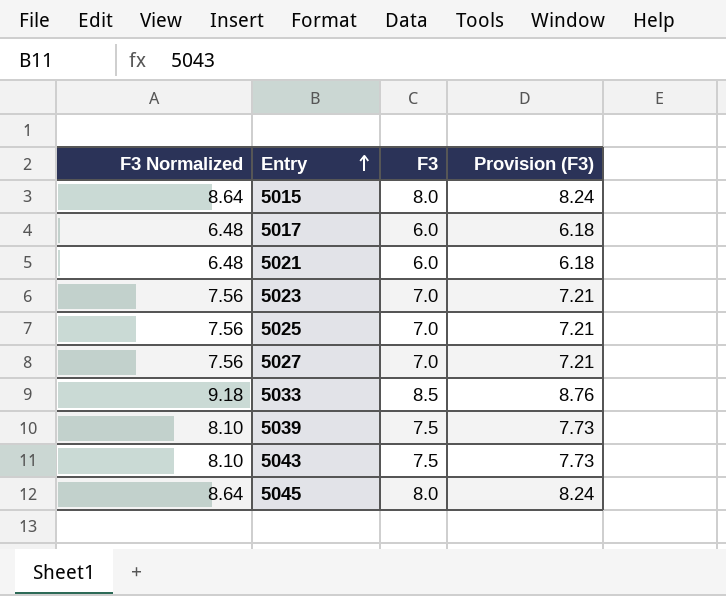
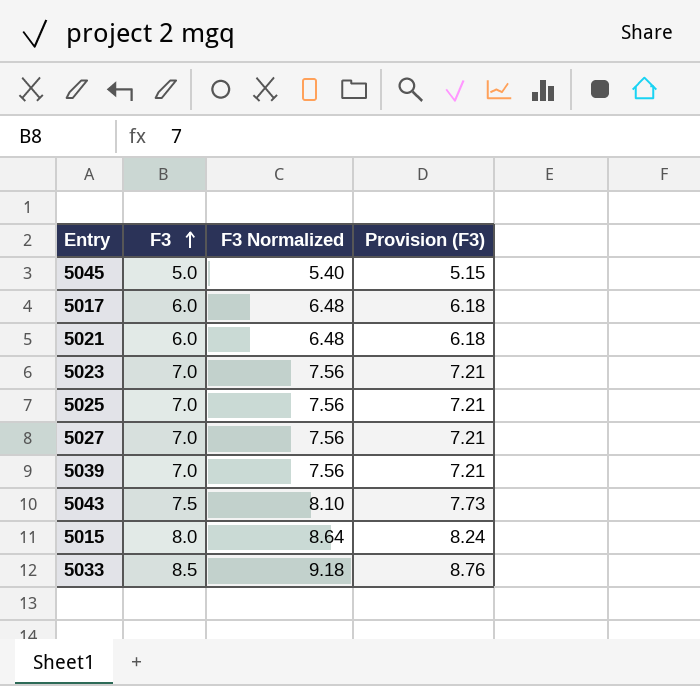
row order: Entry ascending -> F3 ascending
column F3 Normalized | position: 1 -> 3
5045 | F3: 8.0 -> 5.0
5045 | F3 Normalized: 8.64 -> 5.40
5045 | Provision (F3): 8.24 -> 5.15
5039 | F3: 7.5 -> 7.0
5039 | F3 Normalized: 8.10 -> 7.56
5039 | Provision (F3): 7.73 -> 7.21

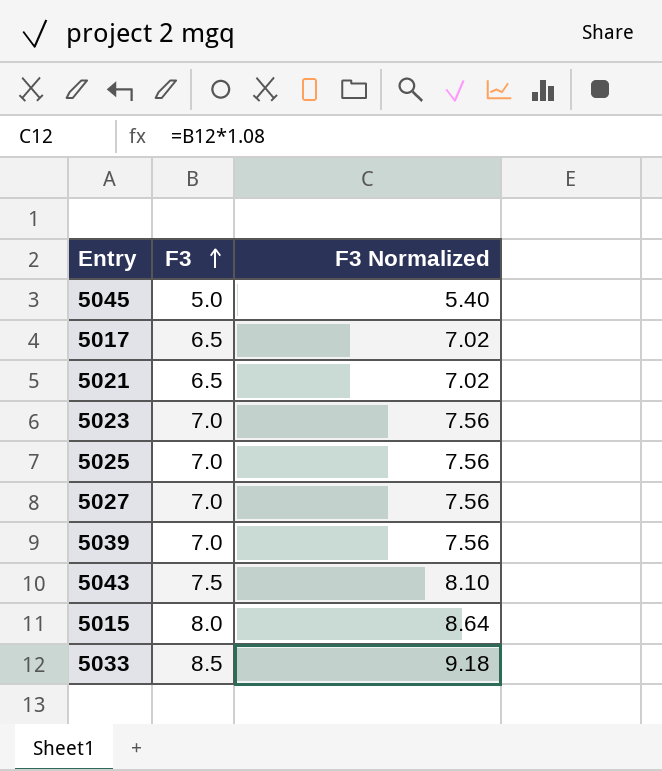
column Provision (F3) | formula: [F3] * 1.03 -> none
5017 | F3: 6.0 -> 6.5
5017 | F3 Normalized: 6.48 -> 7.02
5021 | F3: 6.0 -> 6.5
5021 | F3 Normalized: 6.48 -> 7.02

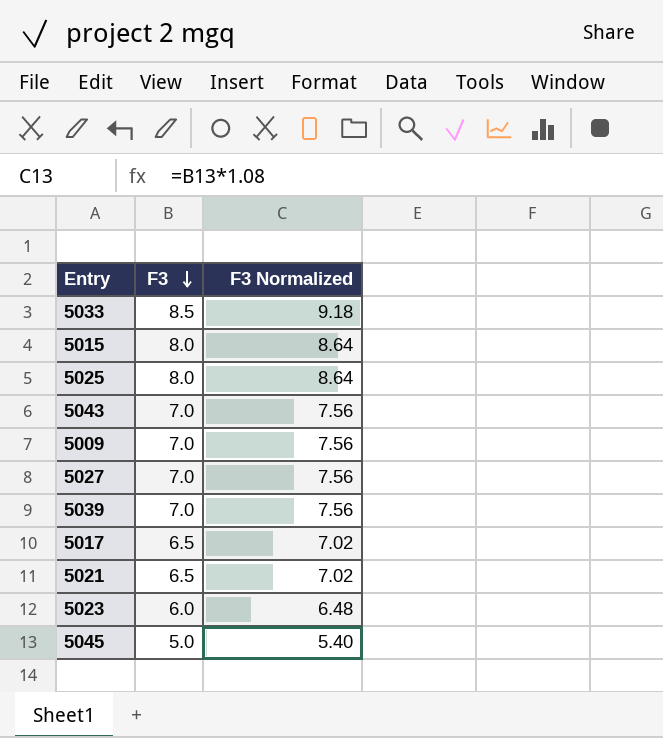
row order: F3 ascending -> F3 descending
5025 | F3: 7.0 -> 8.0
5025 | F3 Normalized: 7.56 -> 8.64
5043 | F3: 7.5 -> 7.0
5043 | F3 Normalized: 8.10 -> 7.56
row 5009: none -> 7.0 | 7.56
5023 | F3: 7.0 -> 6.0
5023 | F3 Normalized: 7.56 -> 6.48

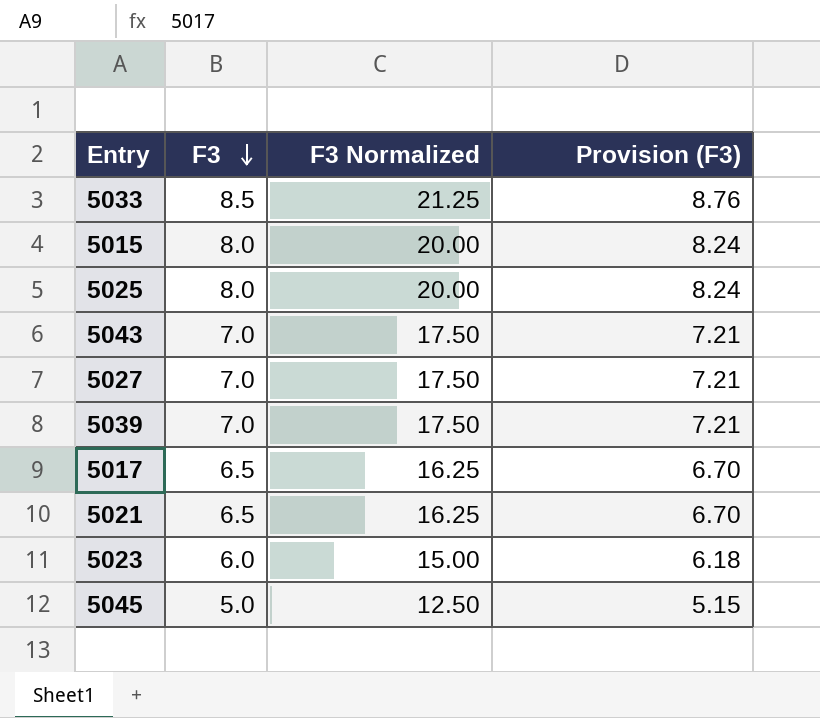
column F3 Normalized | formula: [F3] * 1.08 -> [F3] * 2.5
column Provision (F3) | formula: none -> [F3] * 1.03
row 5009: 7.0 | 7.56 -> none

